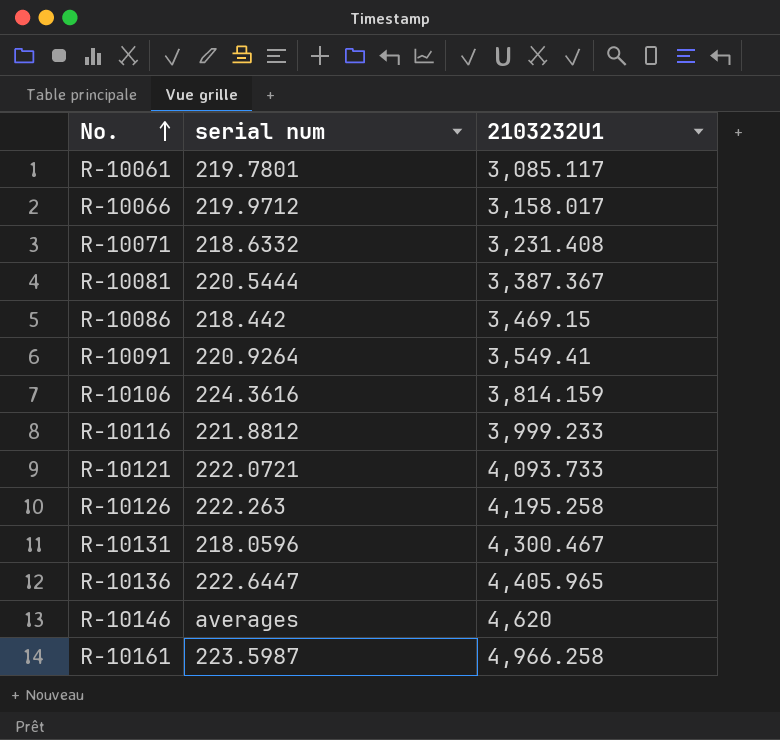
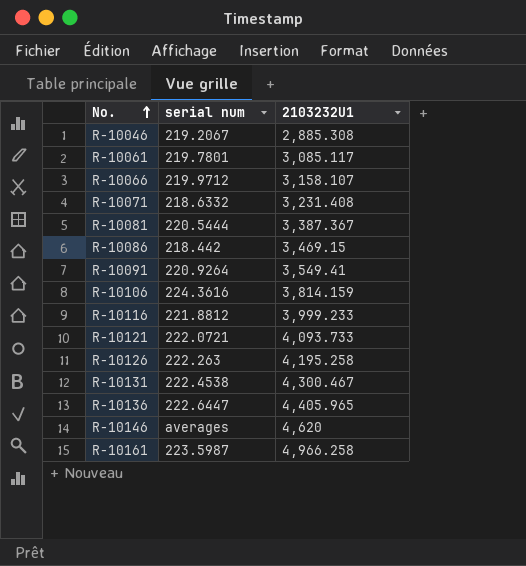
row R-10046: none -> 219.2067 | 2,885.308
R-10066 | 2103232U1: 3,158.017 -> 3,158.107
R-10131 | serial num: 218.0596 -> 222.4538

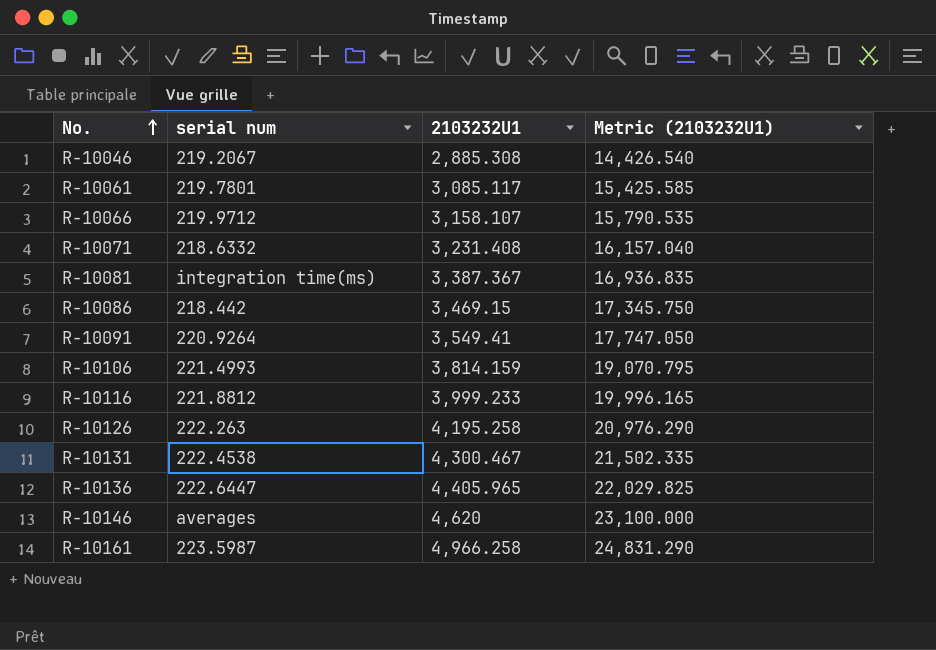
column Metric (2103232U1) | formula: none -> [2103232U1] * 5
row R-10121: 222.0721 | 4,093.733 -> none
R-10081 | serial num: 220.5444 -> integration time(ms)
R-10106 | serial num: 224.3616 -> 221.4993

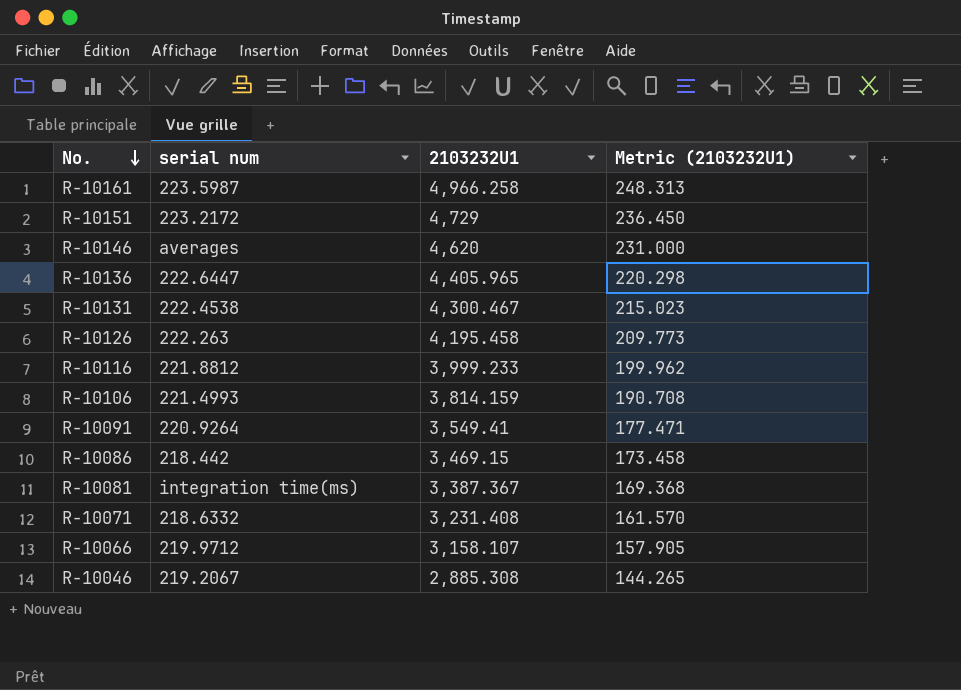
row order: No. ascending -> No. descending
column Metric (2103232U1) | formula: [2103232U1] * 5 -> [2103232U1] * 0.05
row R-10061: 219.7801 | 3,085.117 | 15,425.585 -> none
row R-10151: none -> 223.2172 | 4,729 | 236.450
R-10126 | 2103232U1: 4,195.258 -> 4,195.458

